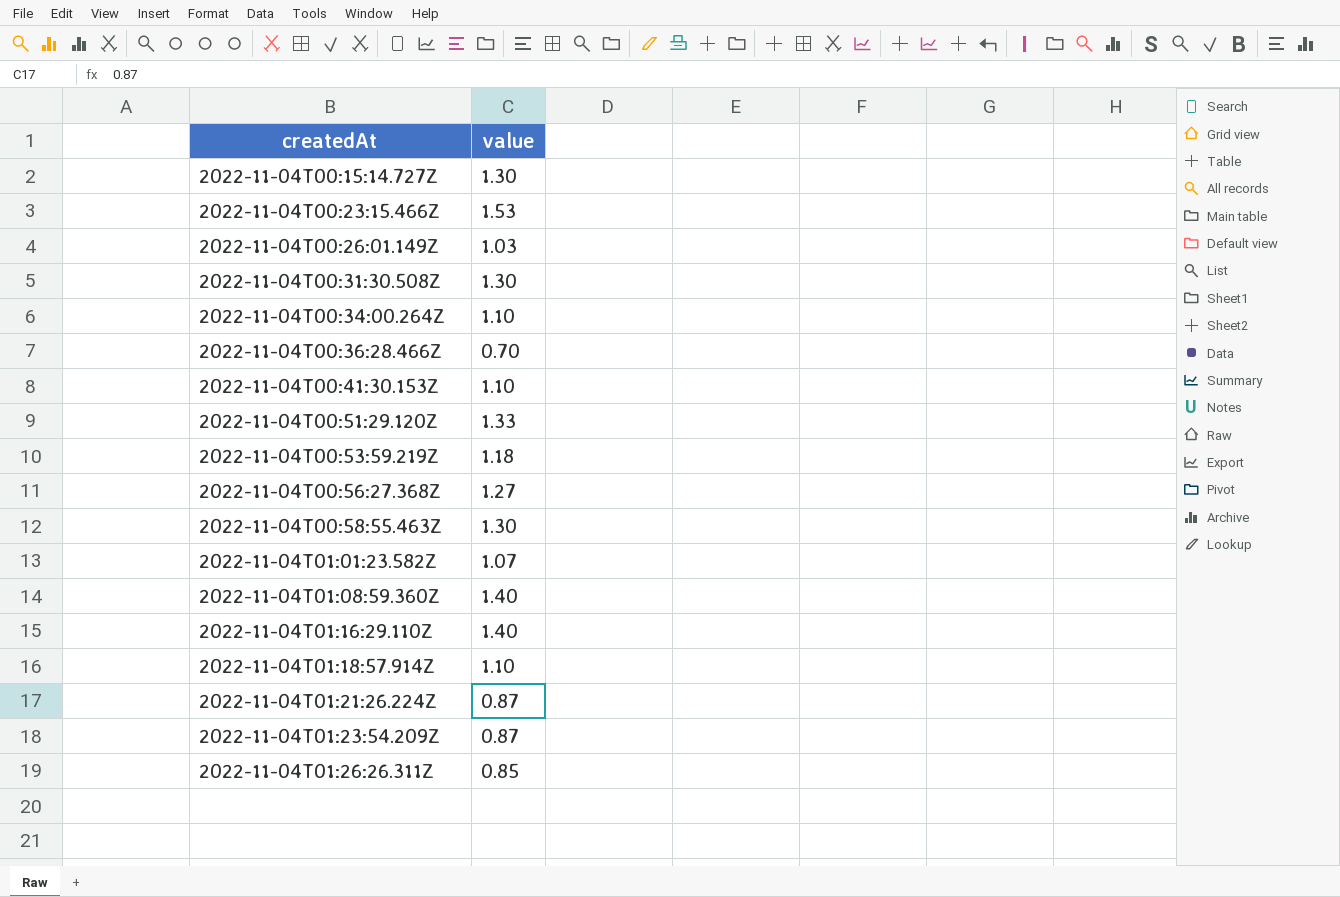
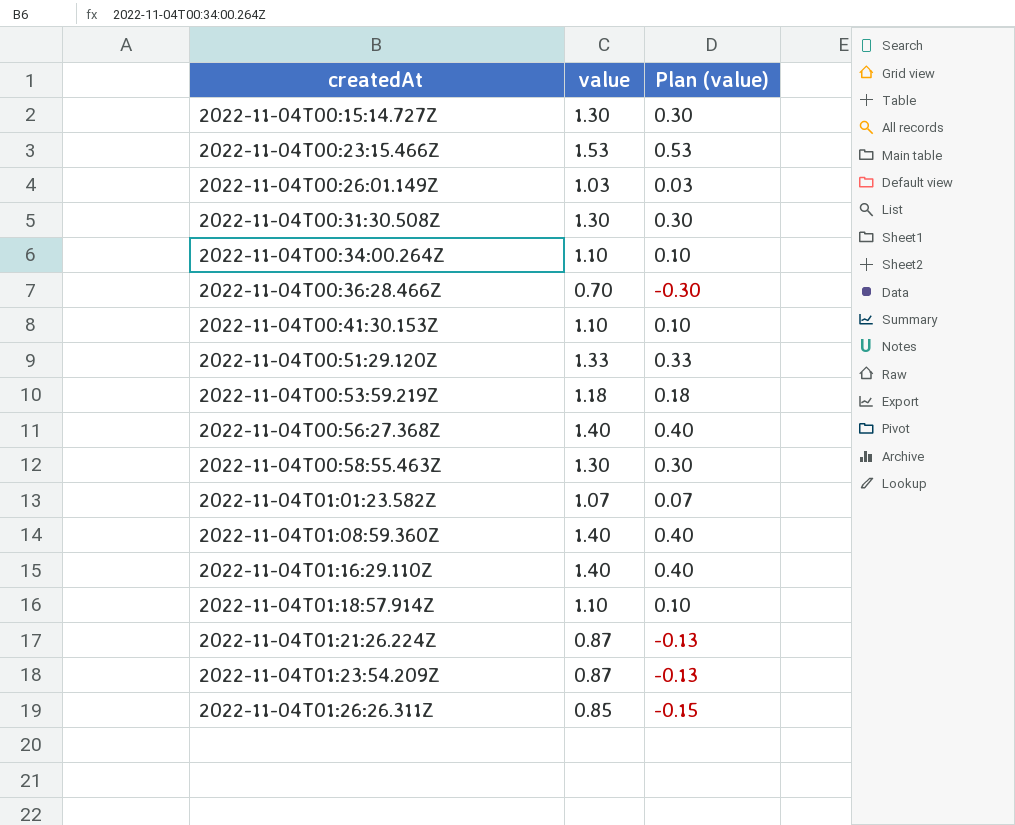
column Plan (value) | formula: none -> [value] - 1
2022-11-04T00:56:27.368Z | value: 1.27 -> 1.40

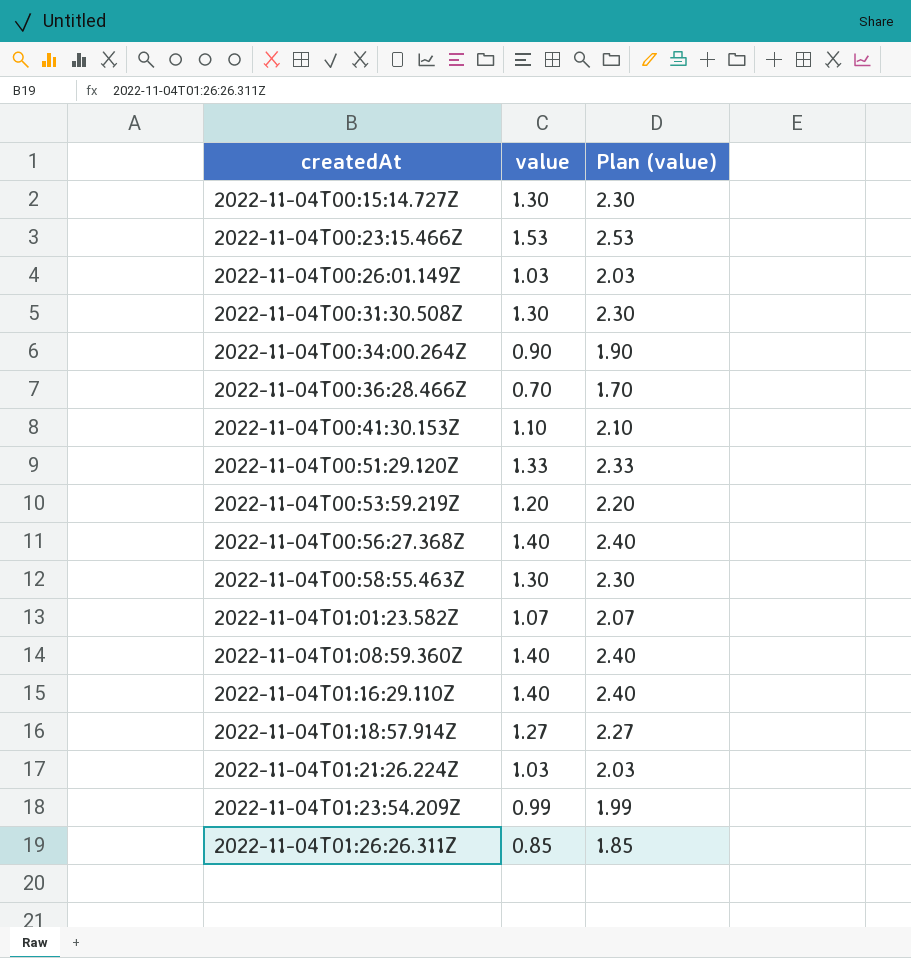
column Plan (value) | formula: [value] - 1 -> [value] + 1
2022-11-04T00:34:00.264Z | value: 1.10 -> 0.90
2022-11-04T00:53:59.219Z | value: 1.18 -> 1.20
2022-11-04T01:18:57.914Z | value: 1.10 -> 1.27
2022-11-04T01:21:26.224Z | value: 0.87 -> 1.03
2022-11-04T01:23:54.209Z | value: 0.87 -> 0.99

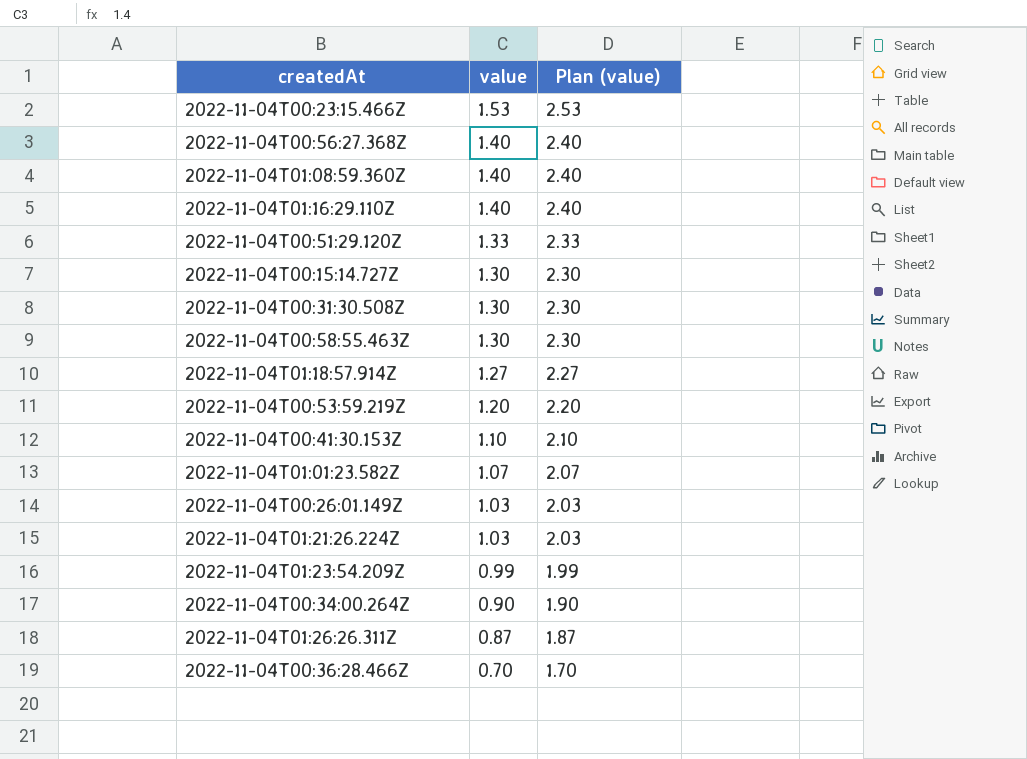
row order: createdAt ascending -> value descending
2022-11-04T01:26:26.311Z | value: 0.85 -> 0.87
2022-11-04T01:26:26.311Z | Plan (value): 1.85 -> 1.87

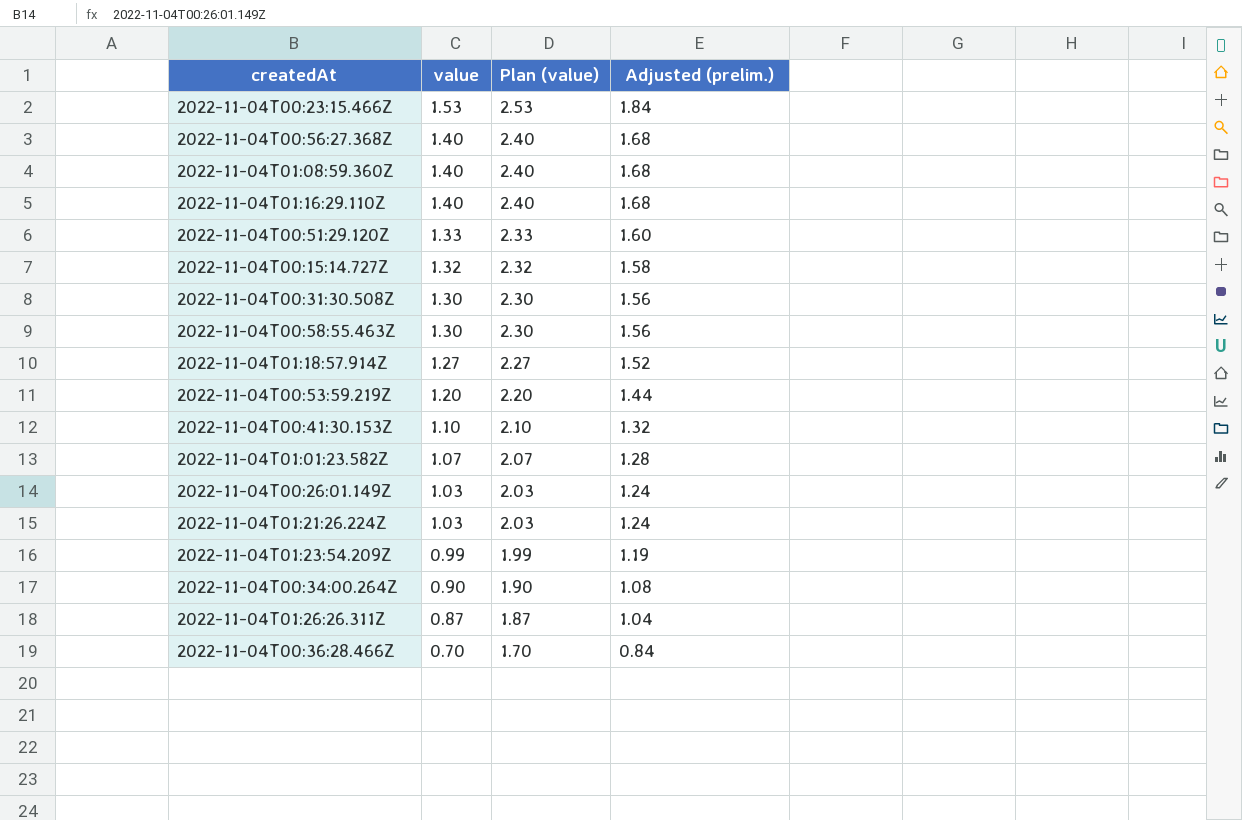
column Adjusted (prelim.) | formula: none -> [value] * 1.2
2022-11-04T00:15:14.727Z | value: 1.30 -> 1.32
2022-11-04T00:15:14.727Z | Plan (value): 2.30 -> 2.32

